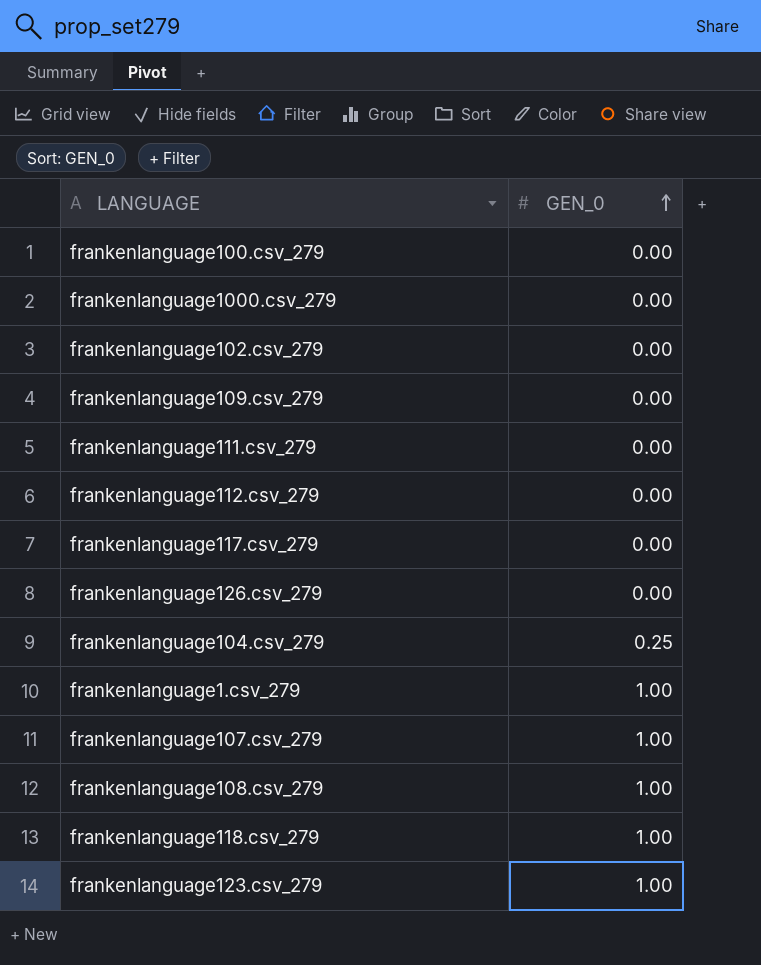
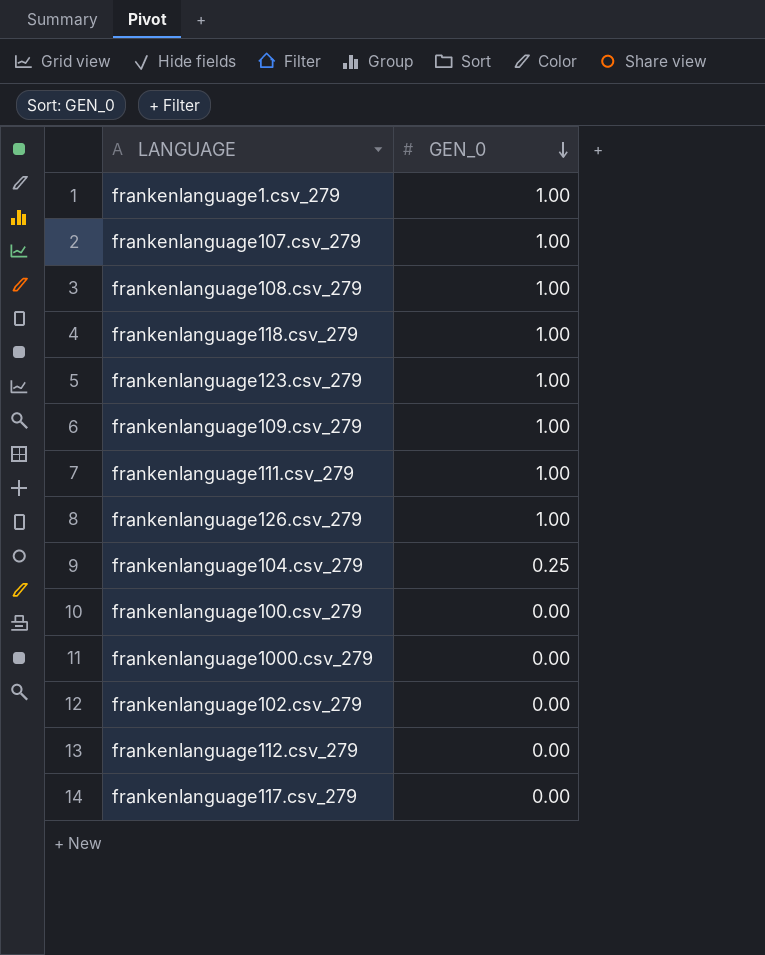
row order: GEN_0 ascending -> GEN_0 descending
frankenlanguage109.csv_279 | GEN_0: 0.00 -> 1.00
frankenlanguage111.csv_279 | GEN_0: 0.00 -> 1.00
frankenlanguage126.csv_279 | GEN_0: 0.00 -> 1.00

